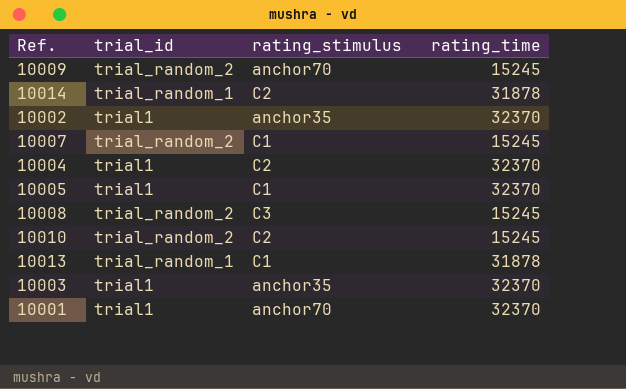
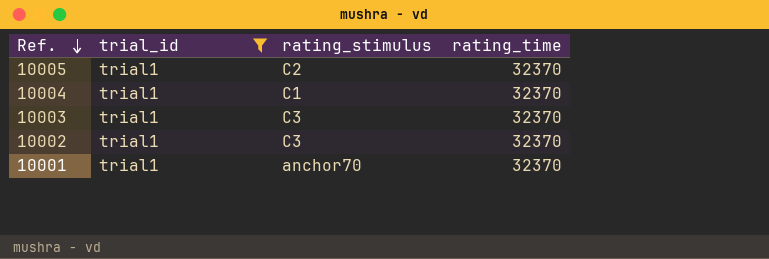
filter: none -> trial_id = trial1
row order: none -> Ref. descending
10005 | rating_stimulus: C1 -> C2
10004 | rating_stimulus: C2 -> C1
10003 | rating_stimulus: anchor35 -> C3
10002 | rating_stimulus: anchor35 -> C3

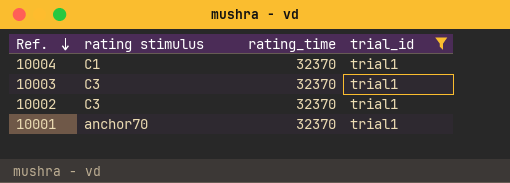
column name: rating_stimulus -> rating stimulus
column trial_id | position: 2 -> 4
row 10005: trial1 | C2 | 32370 -> none

